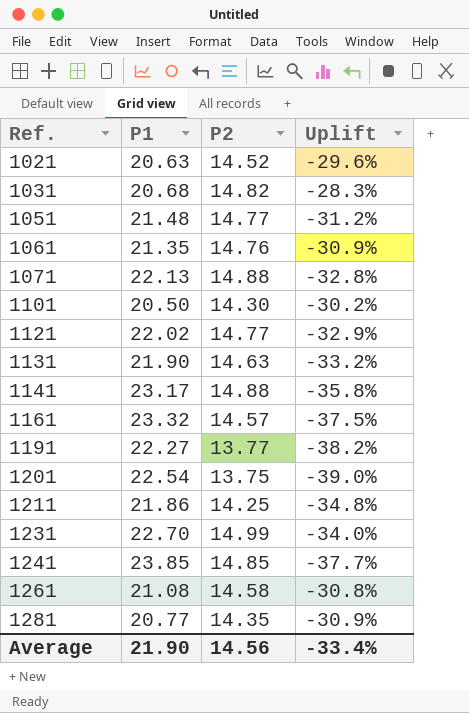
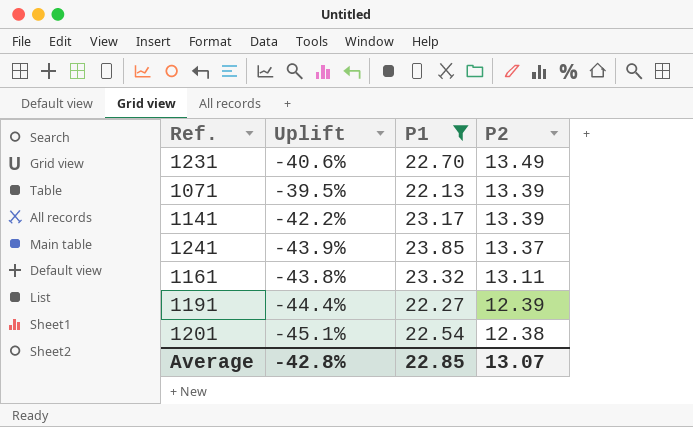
filter: none -> P1 >= 22.13
row order: Ref. ascending -> P2 descending
column Uplift | position: 4 -> 2
1231 | Uplift: -34.0% -> -40.6%
1231 | P2: 14.99 -> 13.49
1071 | Uplift: -32.8% -> -39.5%
1071 | P2: 14.88 -> 13.39
1141 | Uplift: -35.8% -> -42.2%
1141 | P2: 14.88 -> 13.39
1241 | Uplift: -37.7% -> -43.9%
1241 | P2: 14.85 -> 13.37
1161 | Uplift: -37.5% -> -43.8%
1161 | P2: 14.57 -> 13.11
1191 | Uplift: -38.2% -> -44.4%
1191 | P2: 13.77 -> 12.39
1201 | Uplift: -39.0% -> -45.1%
1201 | P2: 13.75 -> 12.38
Average | Uplift: -33.4% -> -42.8%
Average | P1: 21.90 -> 22.85
Average | P2: 14.56 -> 13.07

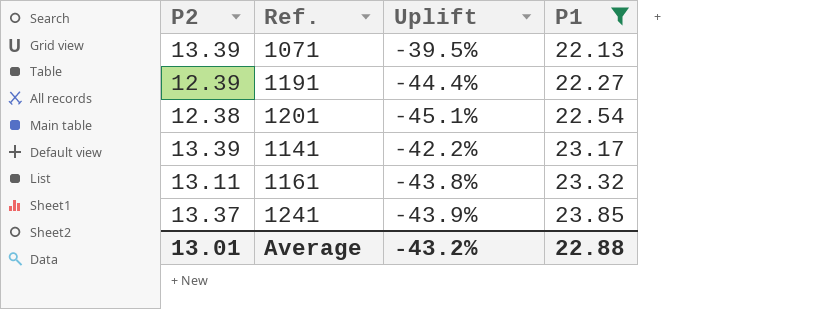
row order: P2 descending -> P1 ascending
column P2 | position: 4 -> 1
row 1231: -40.6% | 22.70 | 13.49 -> none
Average | P2: 13.07 -> 13.01
Average | Uplift: -42.8% -> -43.2%
Average | P1: 22.85 -> 22.88

